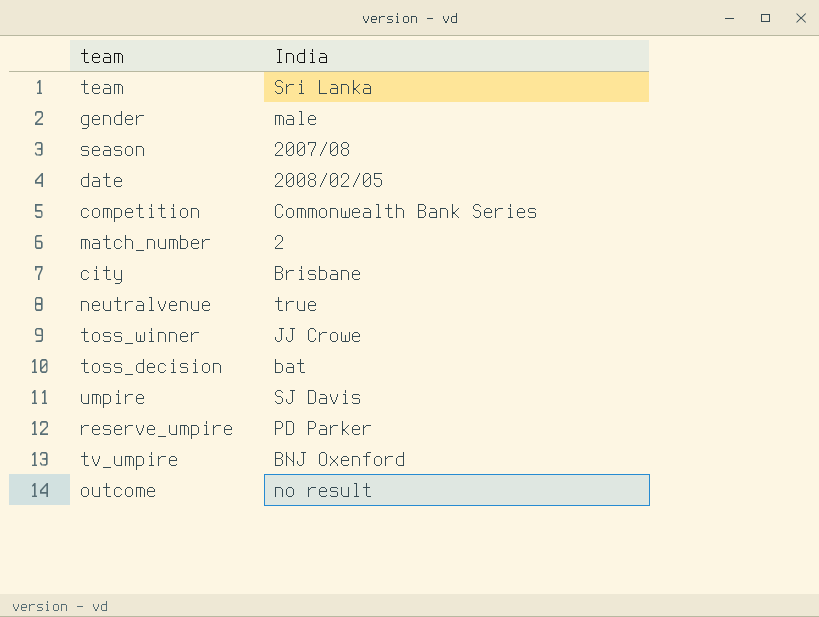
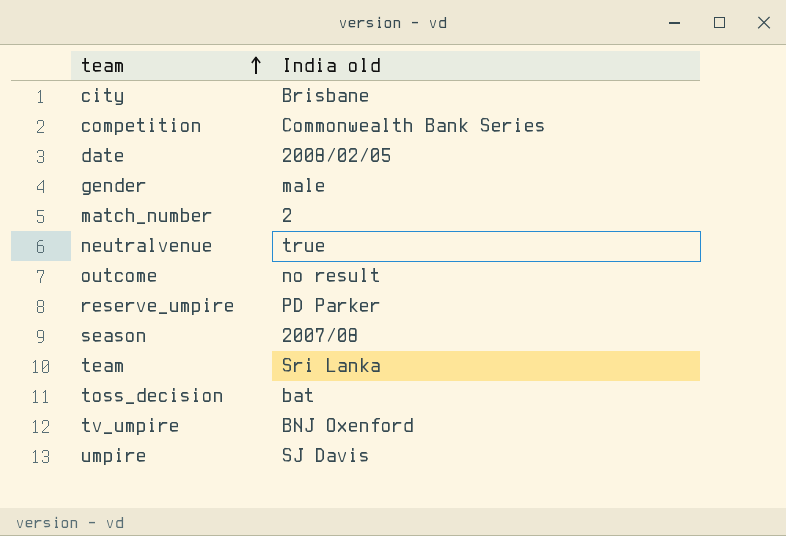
row order: none -> team ascending
column name: India -> India old
row toss_winner: JJ Crowe -> none

